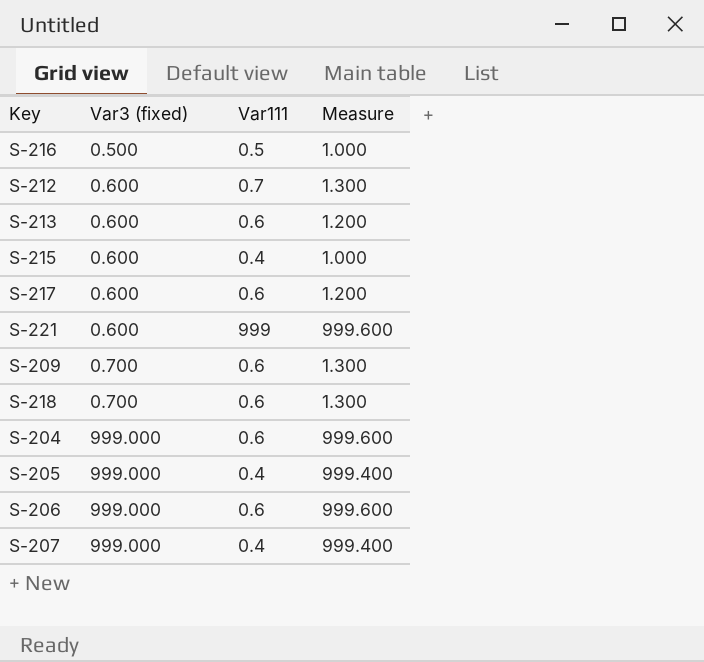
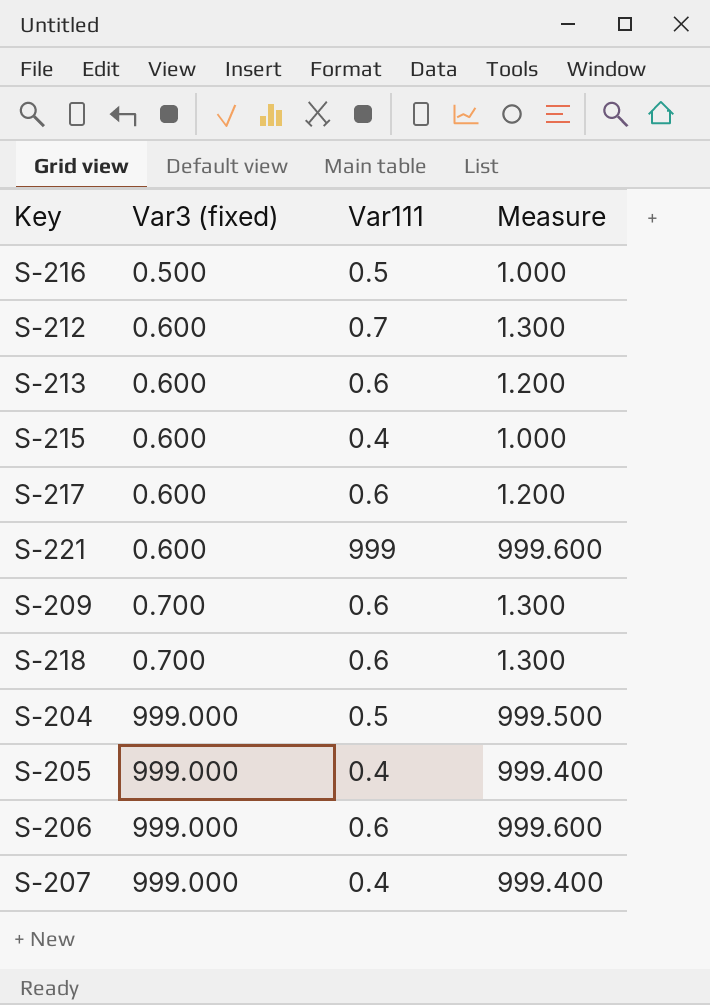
S-204 | Var111: 0.6 -> 0.5
S-204 | Measure: 999.600 -> 999.500

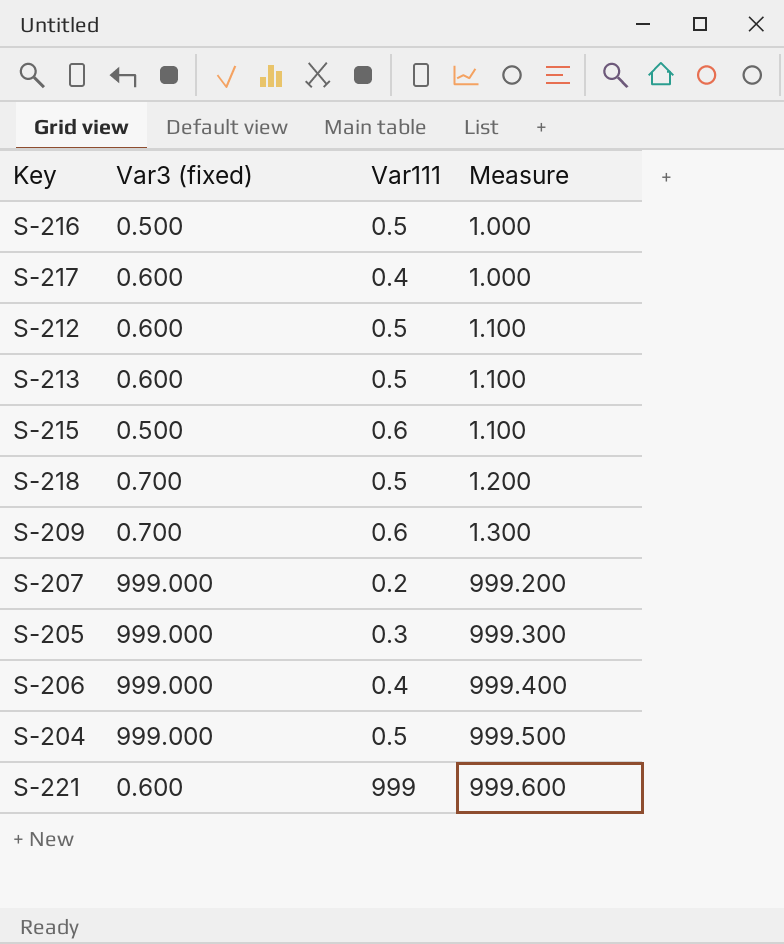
row order: Var3 (fixed) ascending -> Measure ascending
S-217 | Var111: 0.6 -> 0.4
S-217 | Measure: 1.200 -> 1.000
S-212 | Var111: 0.7 -> 0.5
S-212 | Measure: 1.300 -> 1.100
S-213 | Var111: 0.6 -> 0.5
S-213 | Measure: 1.200 -> 1.100
S-215 | Var3 (fixed): 0.600 -> 0.500
S-215 | Var111: 0.4 -> 0.6
S-215 | Measure: 1.000 -> 1.100
S-218 | Var111: 0.6 -> 0.5
S-218 | Measure: 1.300 -> 1.200
S-207 | Var111: 0.4 -> 0.2
S-207 | Measure: 999.400 -> 999.200
S-205 | Var111: 0.4 -> 0.3
S-205 | Measure: 999.400 -> 999.300
S-206 | Var111: 0.6 -> 0.4
S-206 | Measure: 999.600 -> 999.400

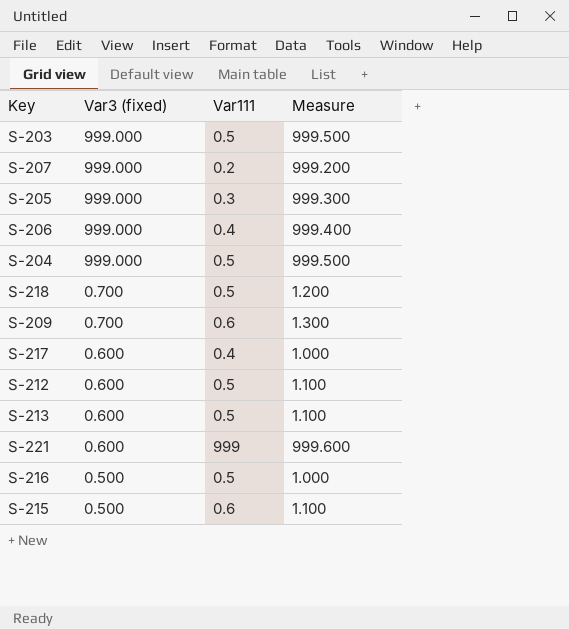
row order: Measure ascending -> Var3 (fixed) descending
row S-203: none -> 999.000 | 0.5 | 999.500

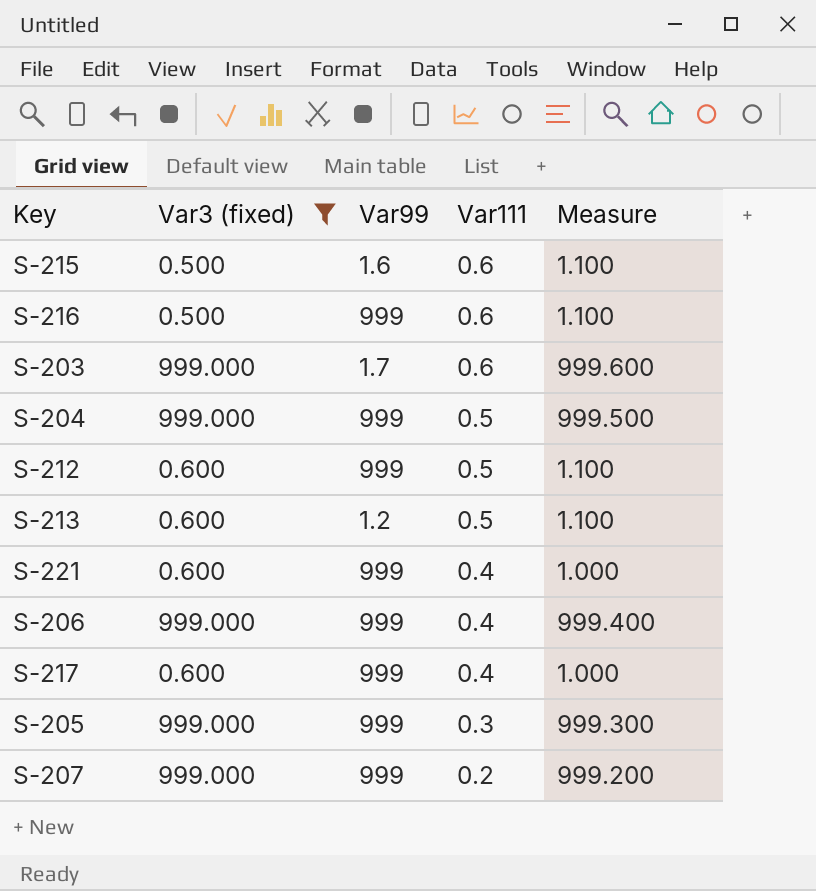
filter: none -> Var3 (fixed) != 0.700
row order: Var3 (fixed) descending -> Var111 descending
column Var99 | position: none -> 3
S-216 | Var111: 0.5 -> 0.6
S-216 | Measure: 1.000 -> 1.100
S-203 | Var111: 0.5 -> 0.6
S-203 | Measure: 999.500 -> 999.600
S-221 | Var111: 999 -> 0.4
S-221 | Measure: 999.600 -> 1.000

